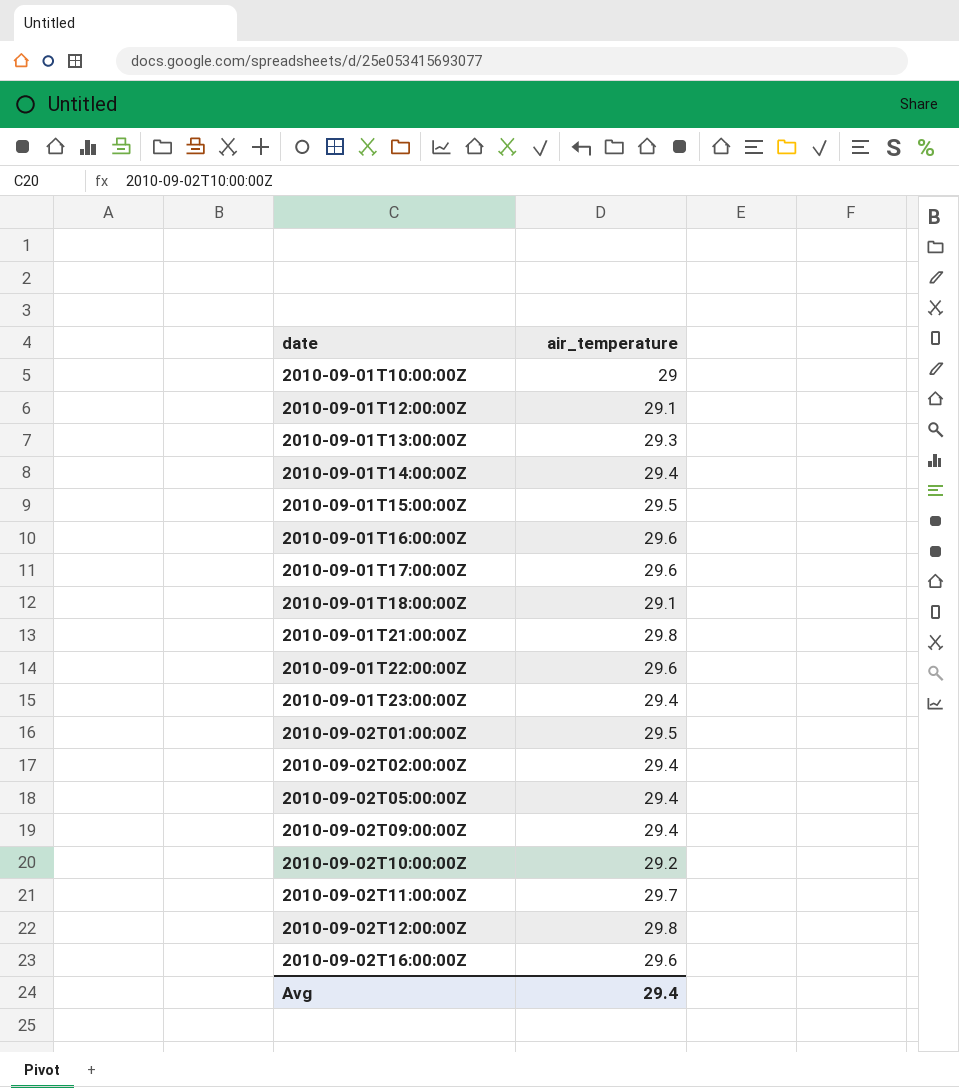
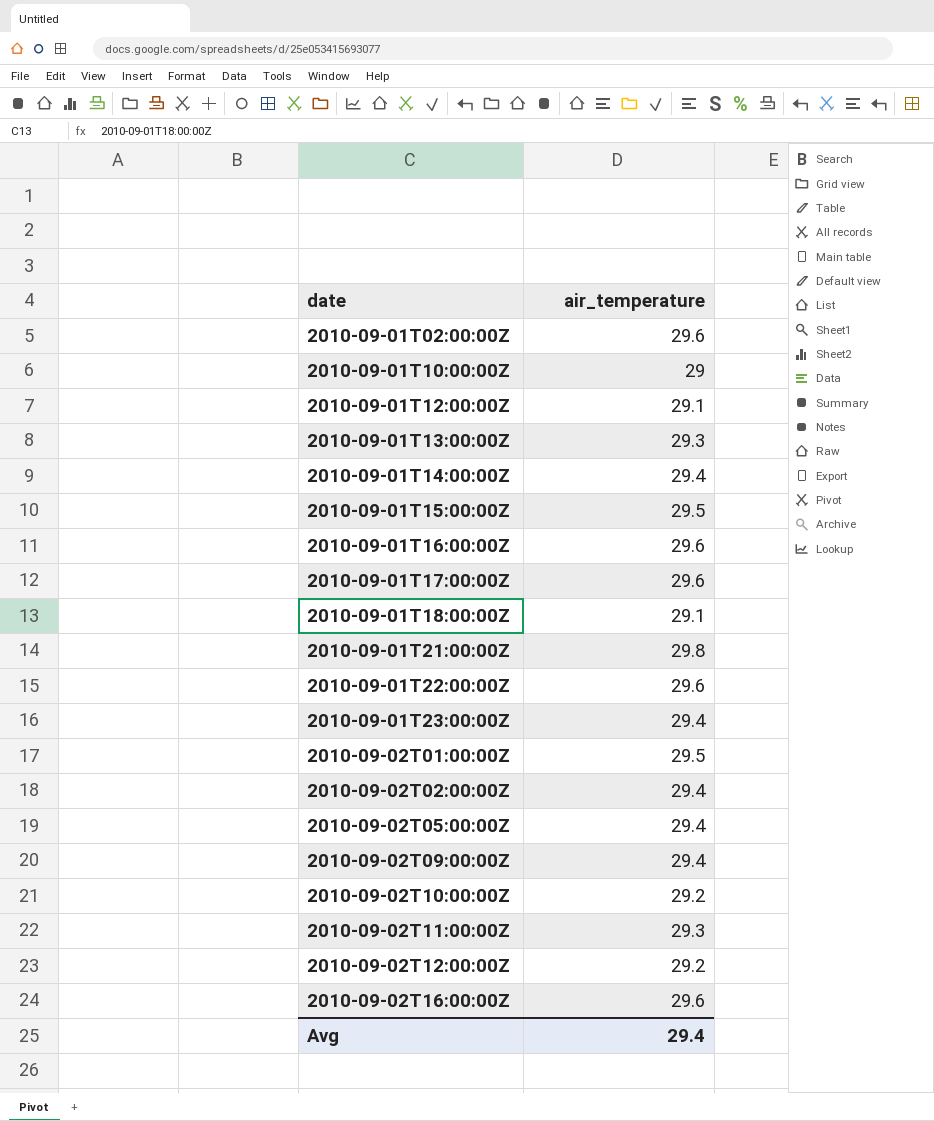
row 2010-09-01T02:00:00Z: none -> 29.6
2010-09-02T11:00:00Z | air_temperature: 29.7 -> 29.3
2010-09-02T12:00:00Z | air_temperature: 29.8 -> 29.2

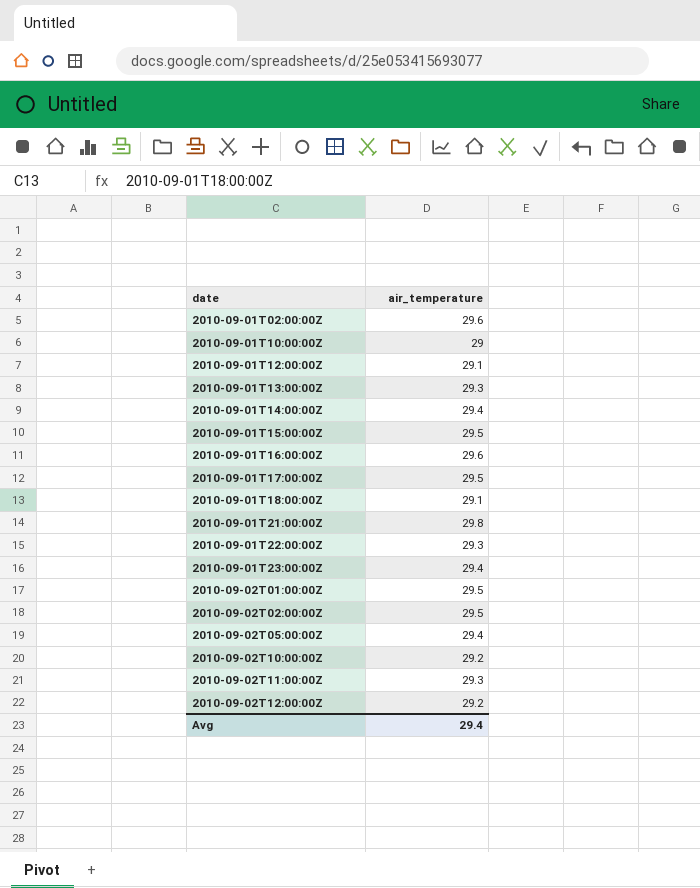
row 2010-09-02T09:00:00Z: 29.4 -> none
row 2010-09-02T16:00:00Z: 29.6 -> none
2010-09-01T17:00:00Z | air_temperature: 29.6 -> 29.5
2010-09-01T22:00:00Z | air_temperature: 29.6 -> 29.3
2010-09-02T02:00:00Z | air_temperature: 29.4 -> 29.5

